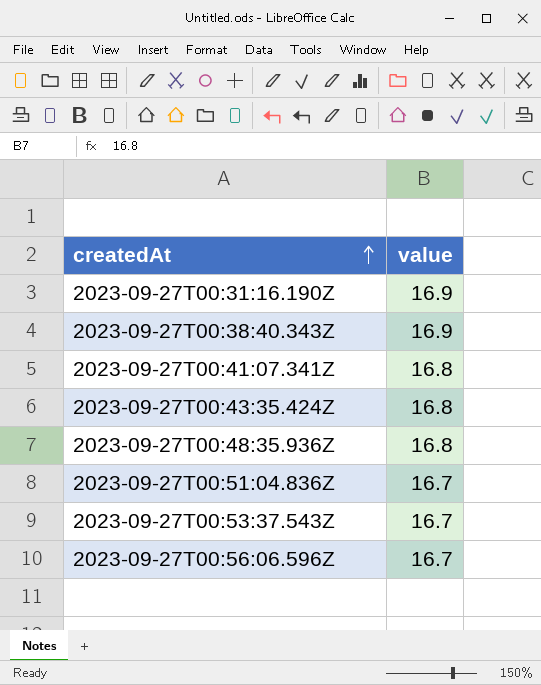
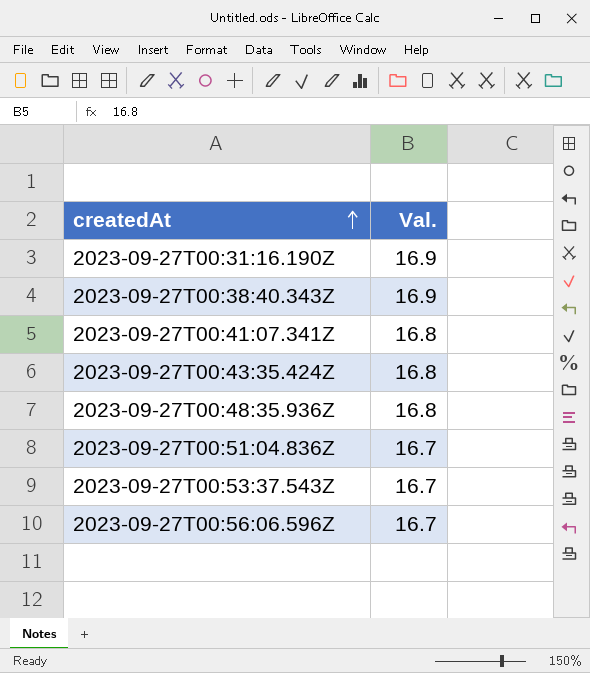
column name: value -> Val.

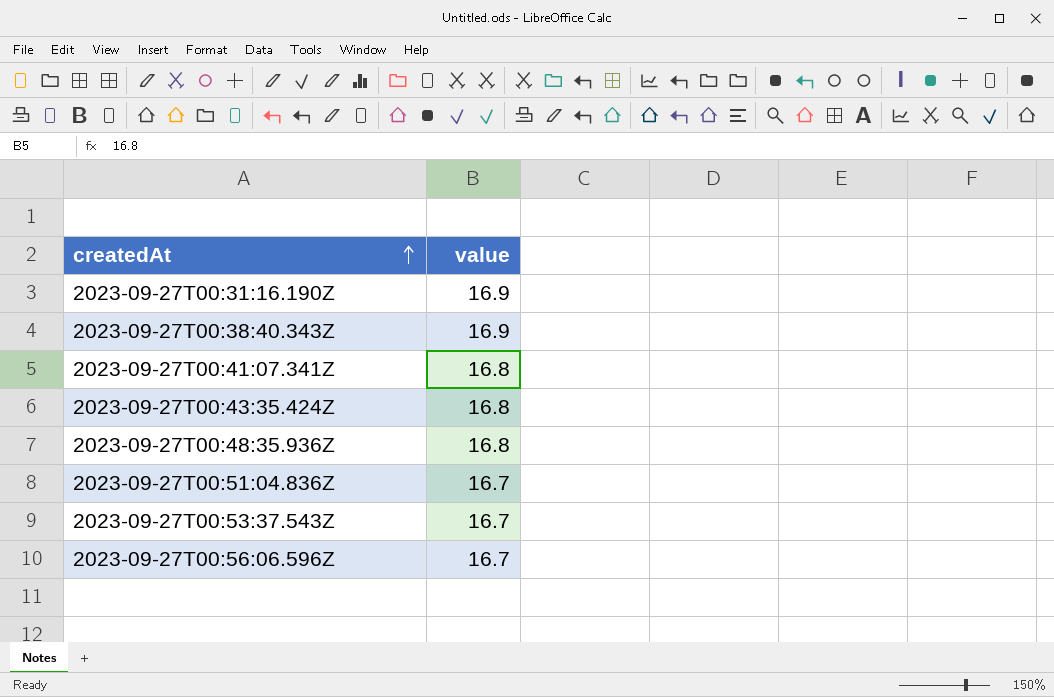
column name: Val. -> value

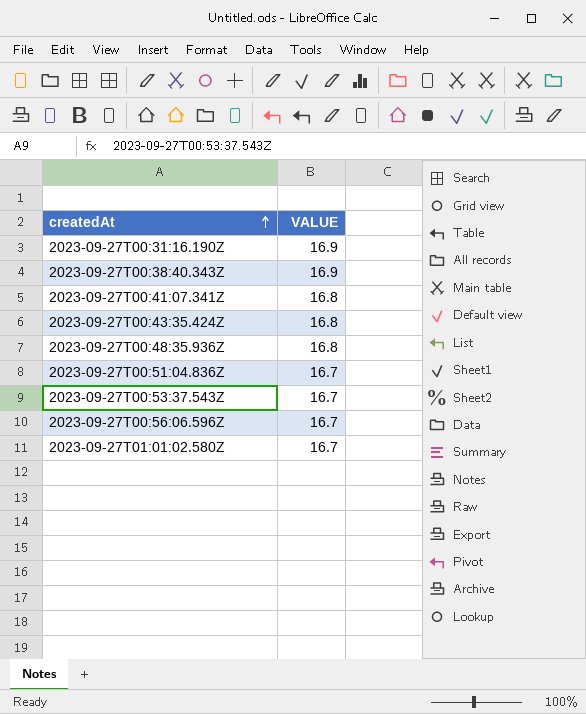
column name: value -> VALUE
row 2023-09-27T01:01:02.580Z: none -> 16.7

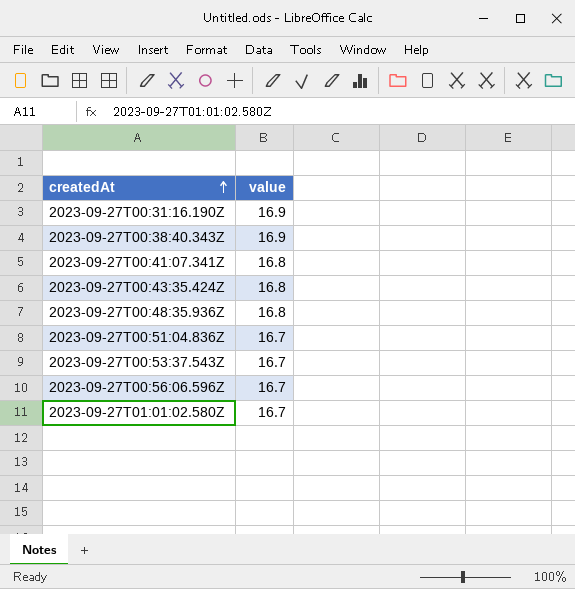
column name: VALUE -> value

